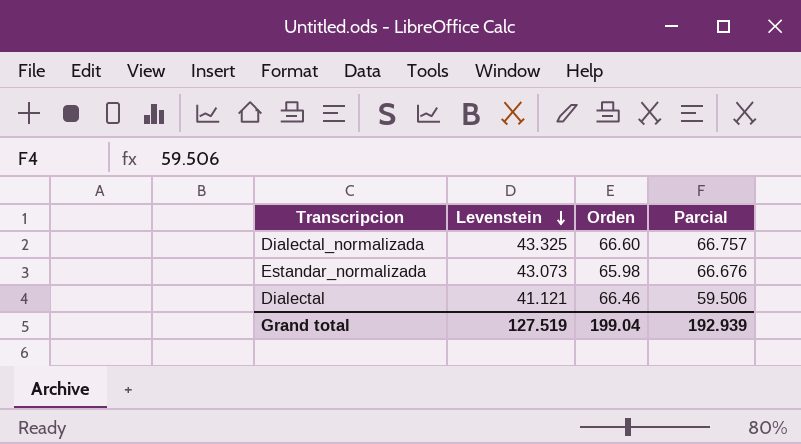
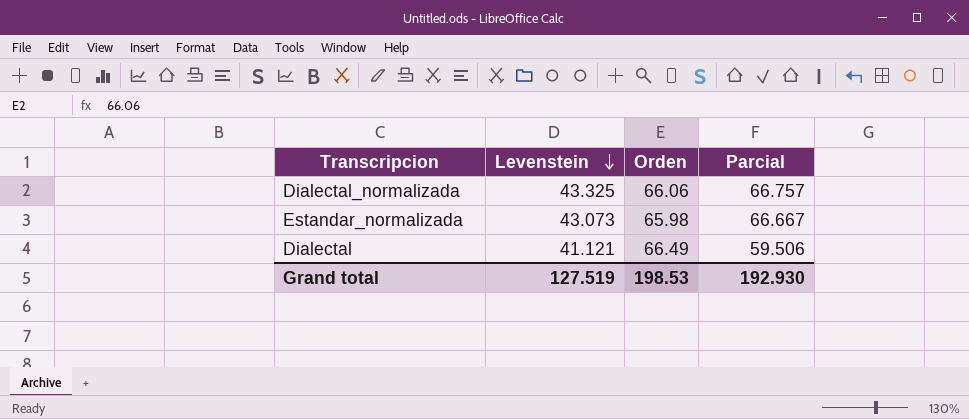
Dialectal_normalizada | Orden: 66.60 -> 66.06
Estandar_normalizada | Parcial: 66.676 -> 66.667
Dialectal | Orden: 66.46 -> 66.49
Grand total | Orden: 199.04 -> 198.53
Grand total | Parcial: 192.939 -> 192.930

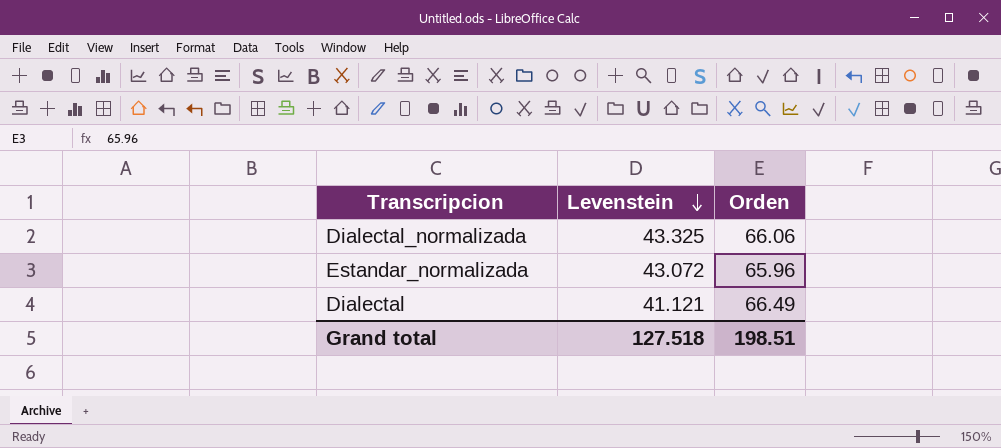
column Parcial | position: 4 -> none
Estandar_normalizada | Levenstein: 43.073 -> 43.072
Estandar_normalizada | Orden: 65.98 -> 65.96
Grand total | Levenstein: 127.519 -> 127.518
Grand total | Orden: 198.53 -> 198.51

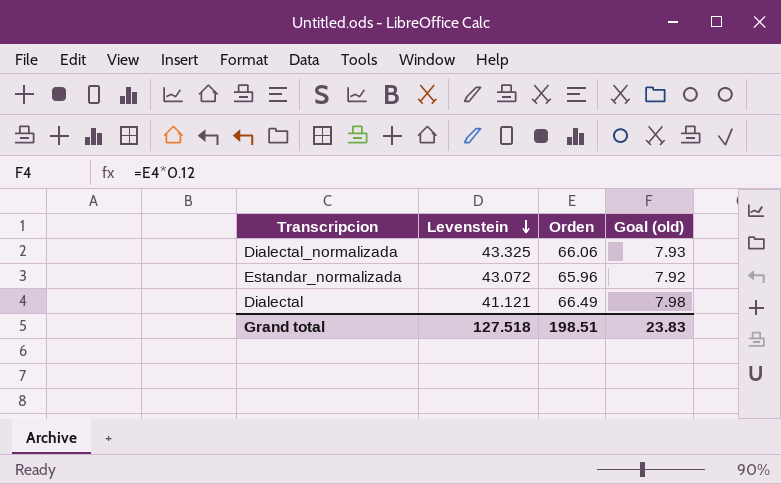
column Goal (old) | formula: none -> [Orden] * 0.12

